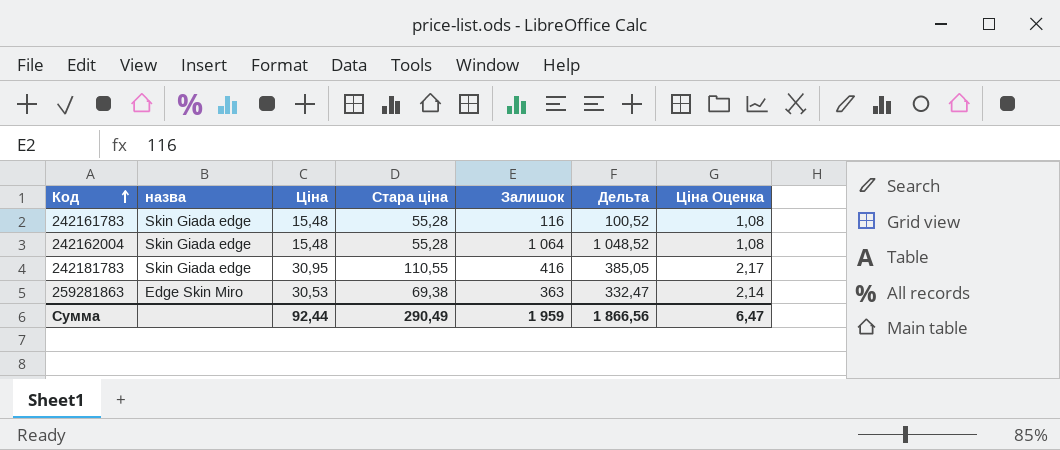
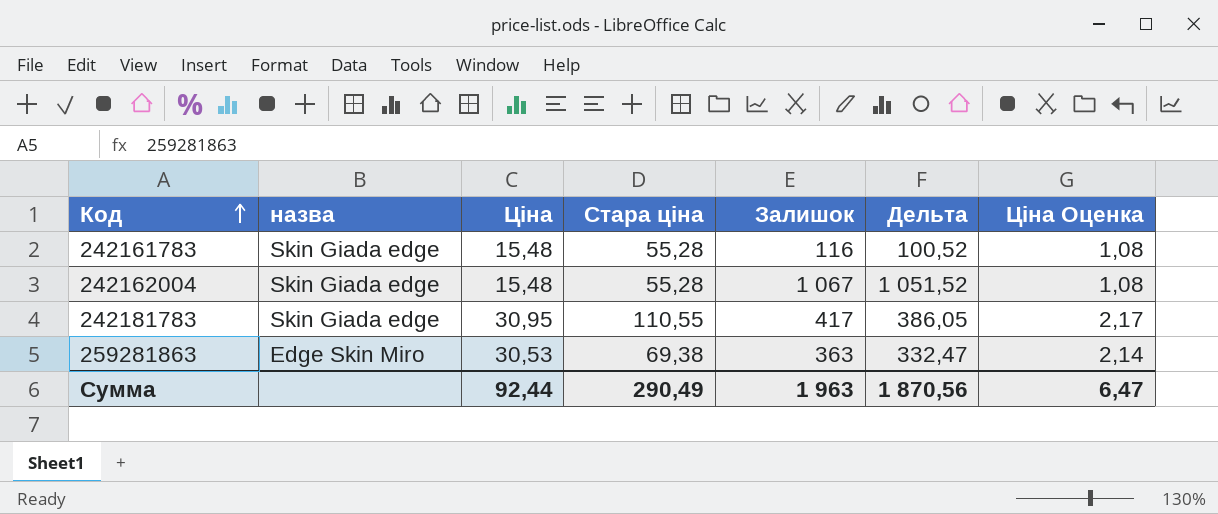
242162004 | Залишок: 1 064 -> 1 067
242162004 | Дельта: 1 048,52 -> 1 051,52
242181783 | Залишок: 416 -> 417
242181783 | Дельта: 385,05 -> 386,05
Сумма | Залишок: 1 959 -> 1 963
Сумма | Дельта: 1 866,56 -> 1 870,56

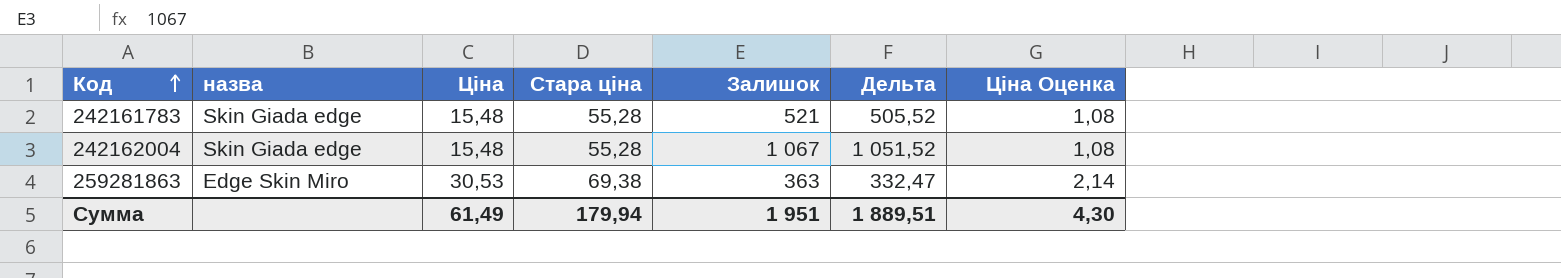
row 242181783: Skin Giada edge | 30,95 | 110,55 | 417 | 386,05 | 2,17 -> none
242161783 | Залишок: 116 -> 521
242161783 | Дельта: 100,52 -> 505,52
Сумма | Ціна: 92,44 -> 61,49
Сумма | Стара ціна: 290,49 -> 179,94
Сумма | Залишок: 1 963 -> 1 951
Сумма | Дельта: 1 870,56 -> 1 889,51
Сумма | Ціна Оценка: 6,47 -> 4,30

